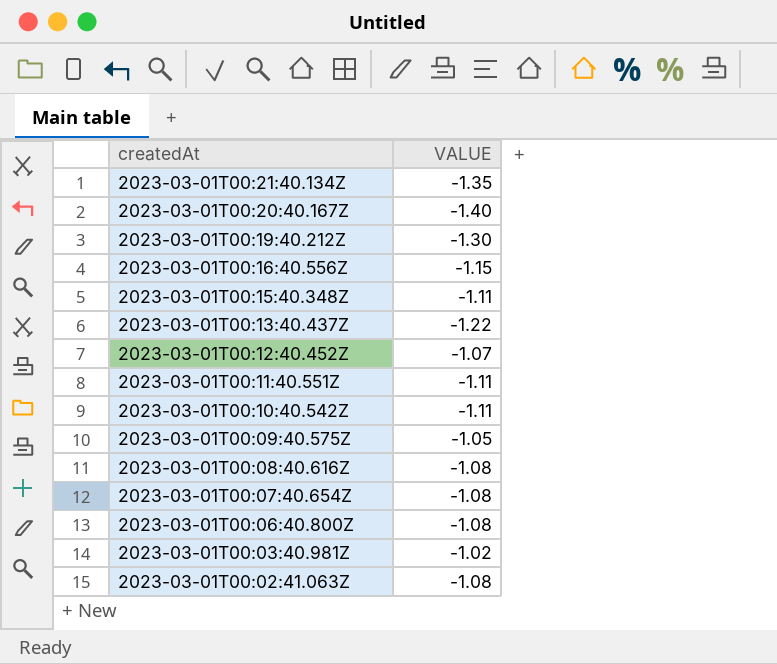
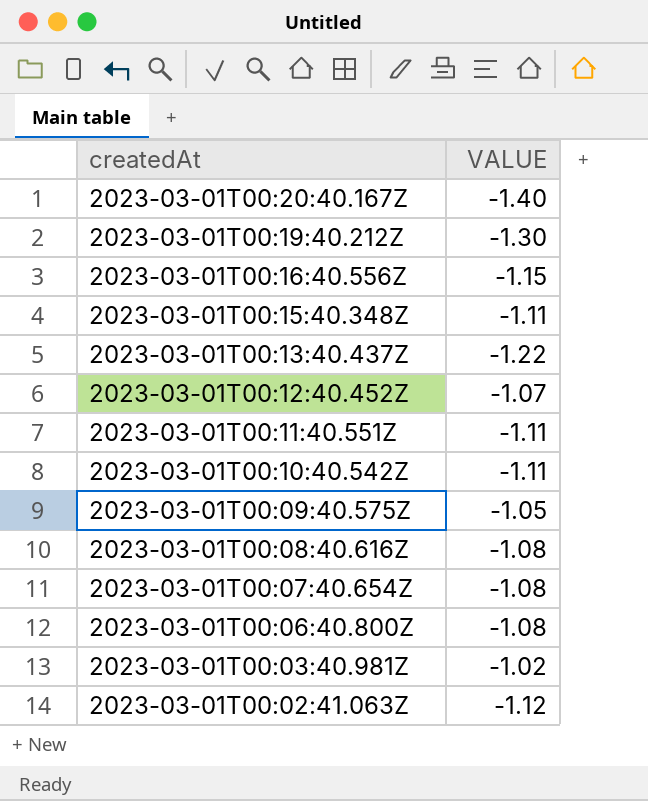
row 2023-03-01T00:21:40.134Z: -1.35 -> none
2023-03-01T00:02:41.063Z | VALUE: -1.08 -> -1.12

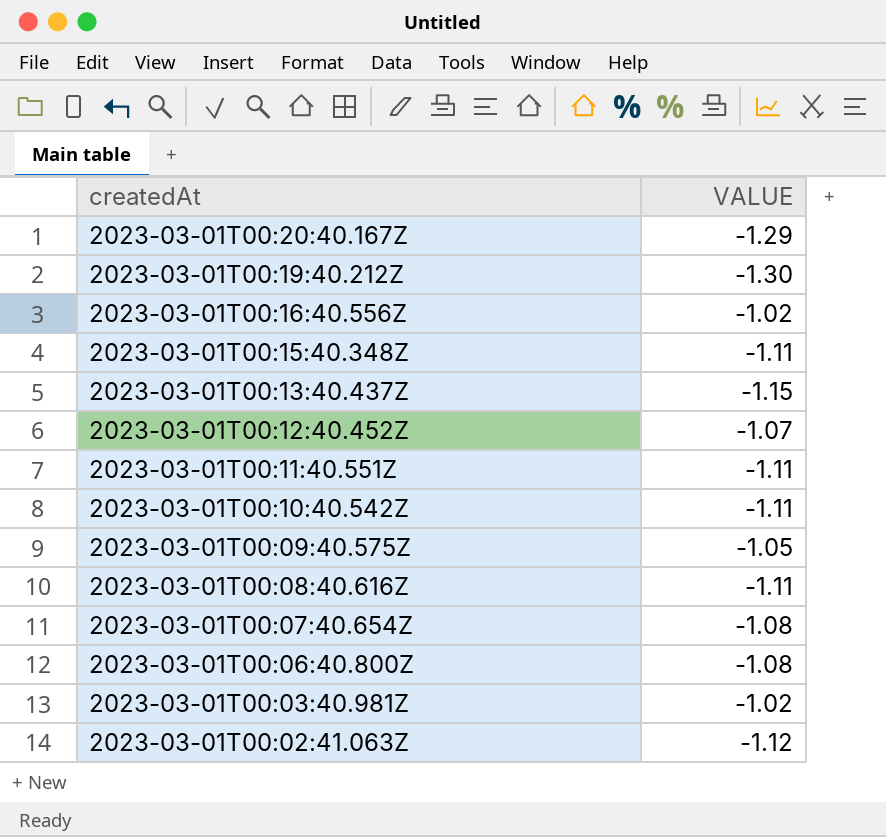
2023-03-01T00:20:40.167Z | VALUE: -1.40 -> -1.29
2023-03-01T00:16:40.556Z | VALUE: -1.15 -> -1.02
2023-03-01T00:13:40.437Z | VALUE: -1.22 -> -1.15
2023-03-01T00:08:40.616Z | VALUE: -1.08 -> -1.11

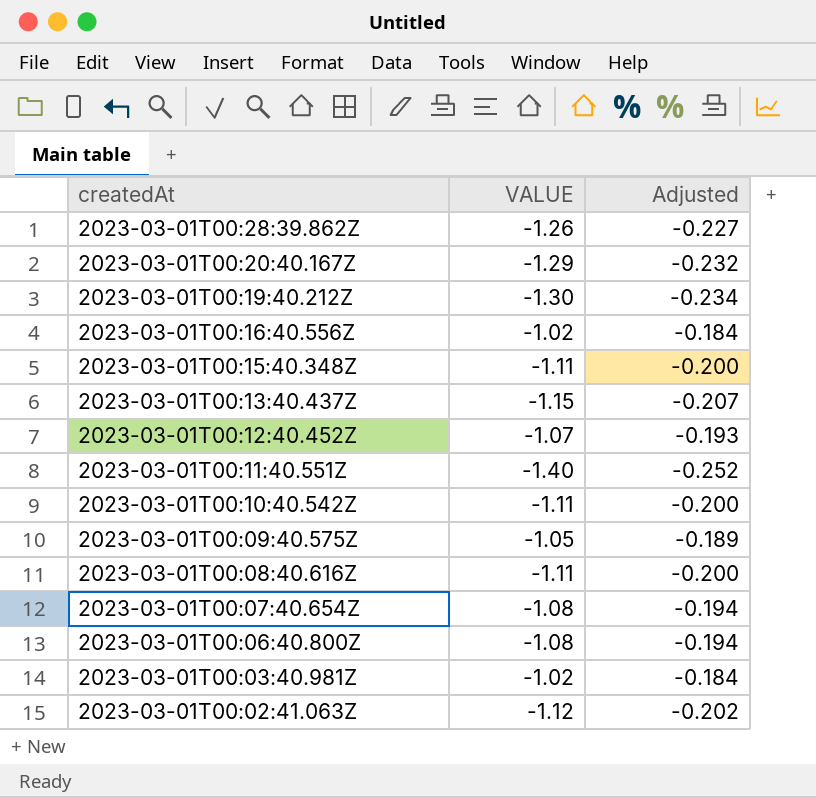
column Adjusted | formula: none -> [VALUE] * 0.18
row 2023-03-01T00:28:39.862Z: none -> -1.26 | -0.227
2023-03-01T00:11:40.551Z | VALUE: -1.11 -> -1.40

